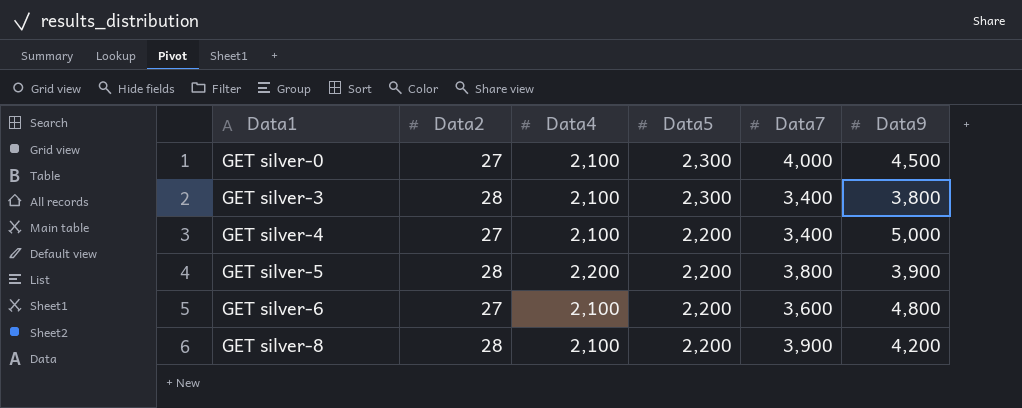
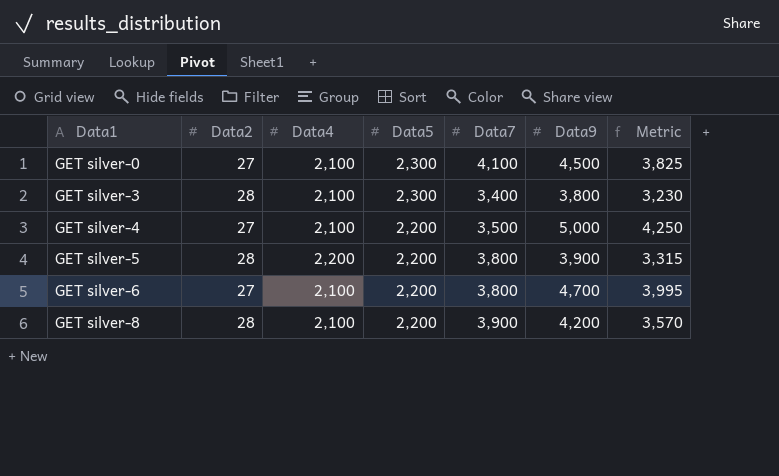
column Metric | formula: none -> [Data9] * 0.85
GET silver-0 | Data7: 4,000 -> 4,100
GET silver-4 | Data7: 3,400 -> 3,500
GET silver-6 | Data7: 3,600 -> 3,800
GET silver-6 | Data9: 4,800 -> 4,700

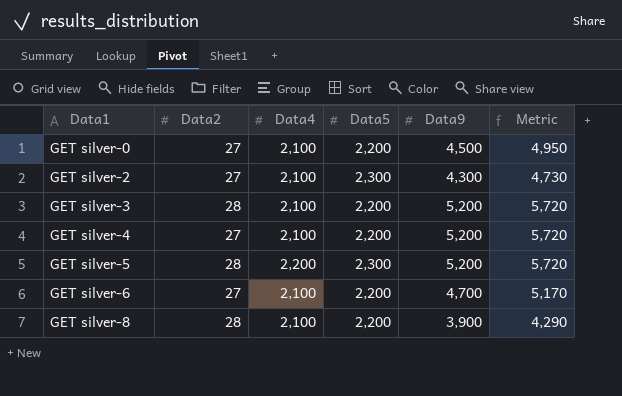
column Data7 | position: 5 -> none
column Metric | formula: [Data9] * 0.85 -> [Data9] * 1.1
GET silver-0 | Data5: 2,300 -> 2,200
row GET silver-2: none -> 27 | 2,100 | 2,300 | 4,300 | 4,730
GET silver-3 | Data5: 2,300 -> 2,200
GET silver-3 | Data9: 3,800 -> 5,200
GET silver-4 | Data9: 5,000 -> 5,200
GET silver-5 | Data5: 2,200 -> 2,300
GET silver-5 | Data9: 3,900 -> 5,200
GET silver-8 | Data9: 4,200 -> 3,900

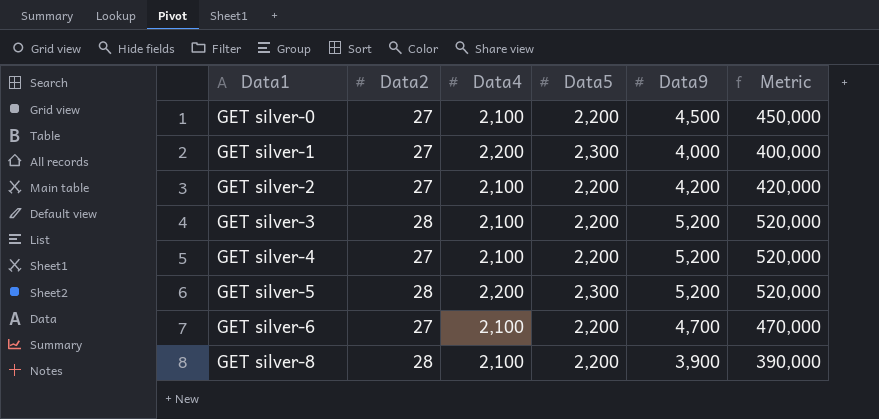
column Metric | formula: [Data9] * 1.1 -> [Data9] * 100
row GET silver-1: none -> 27 | 2,200 | 2,300 | 4,000 | 400,000
GET silver-2 | Data5: 2,300 -> 2,200
GET silver-2 | Data9: 4,300 -> 4,200

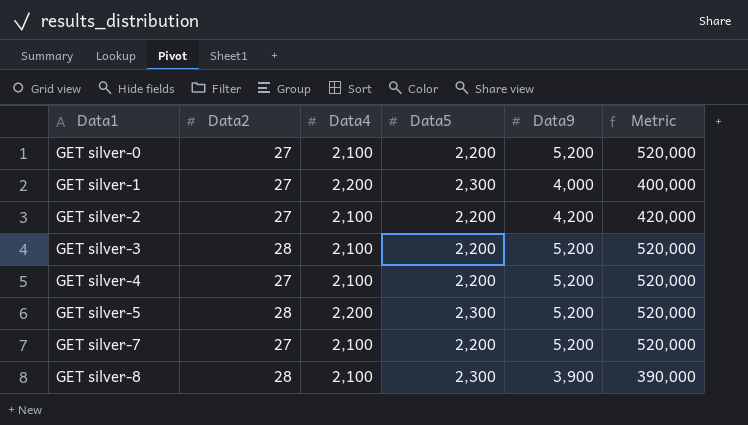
row GET silver-6: 27 | 2,100 | 2,200 | 4,700 | 470,000 -> none
GET silver-0 | Data9: 4,500 -> 5,200
GET silver-0 | Metric: 450,000 -> 520,000
row GET silver-7: none -> 27 | 2,100 | 2,200 | 5,200 | 520,000
GET silver-8 | Data5: 2,200 -> 2,300

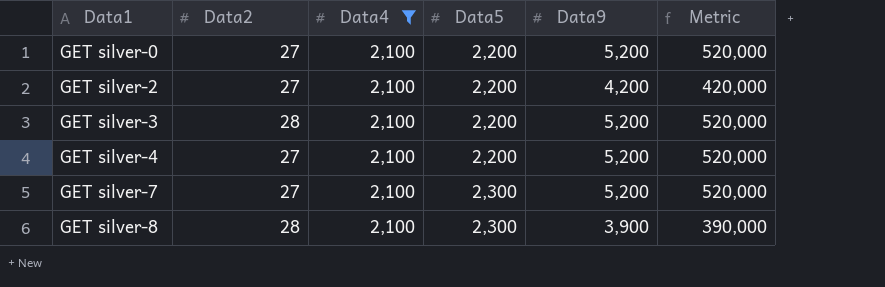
filter: none -> Data4 = 2,100
GET silver-7 | Data5: 2,200 -> 2,300

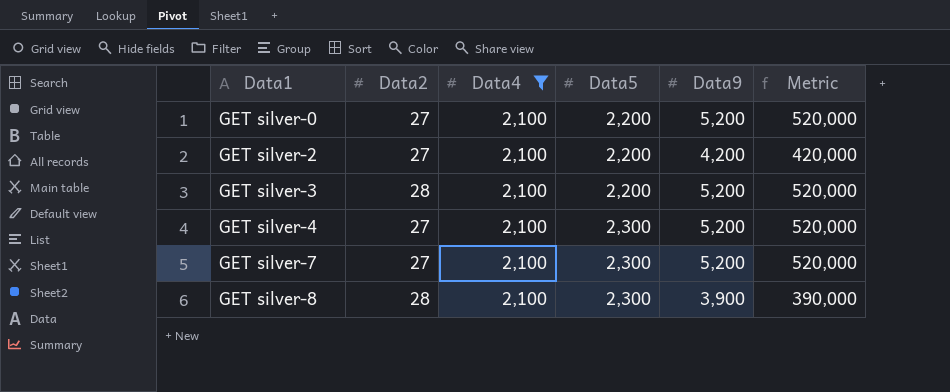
GET silver-4 | Data5: 2,200 -> 2,300

